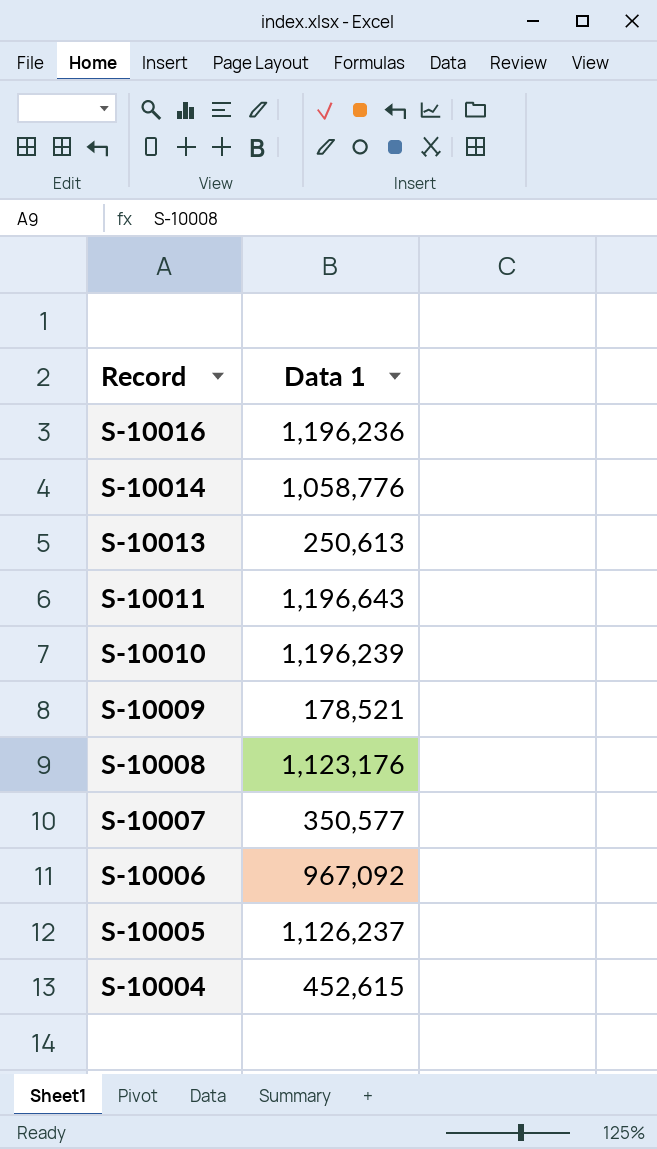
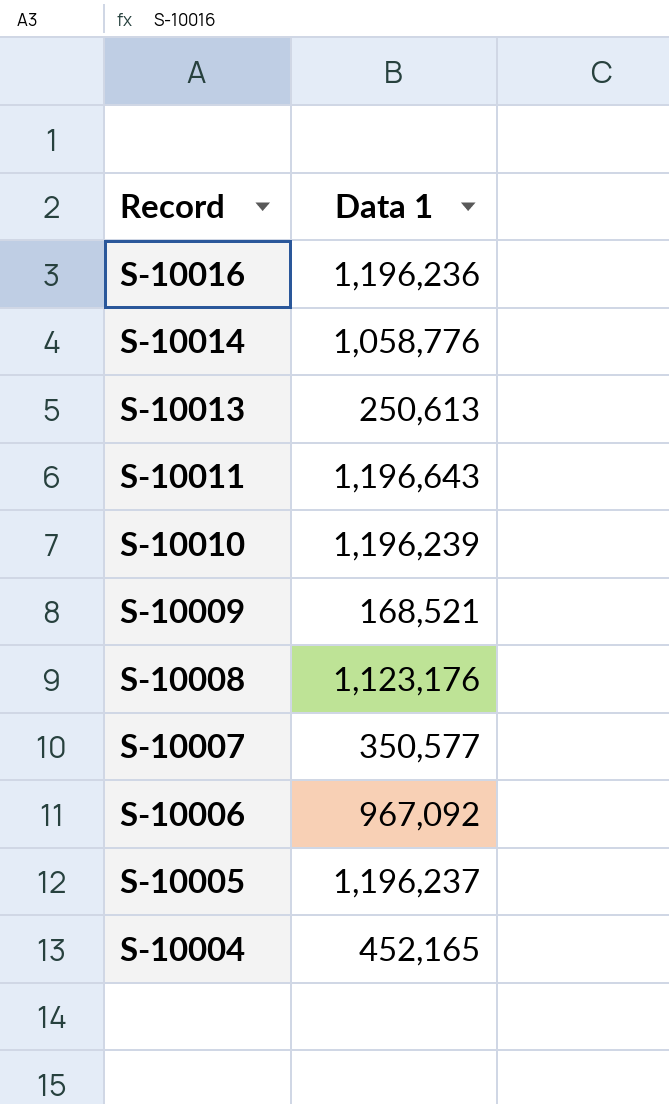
S-10009 | Data 1: 178,521 -> 168,521
S-10005 | Data 1: 1,126,237 -> 1,196,237
S-10004 | Data 1: 452,615 -> 452,165

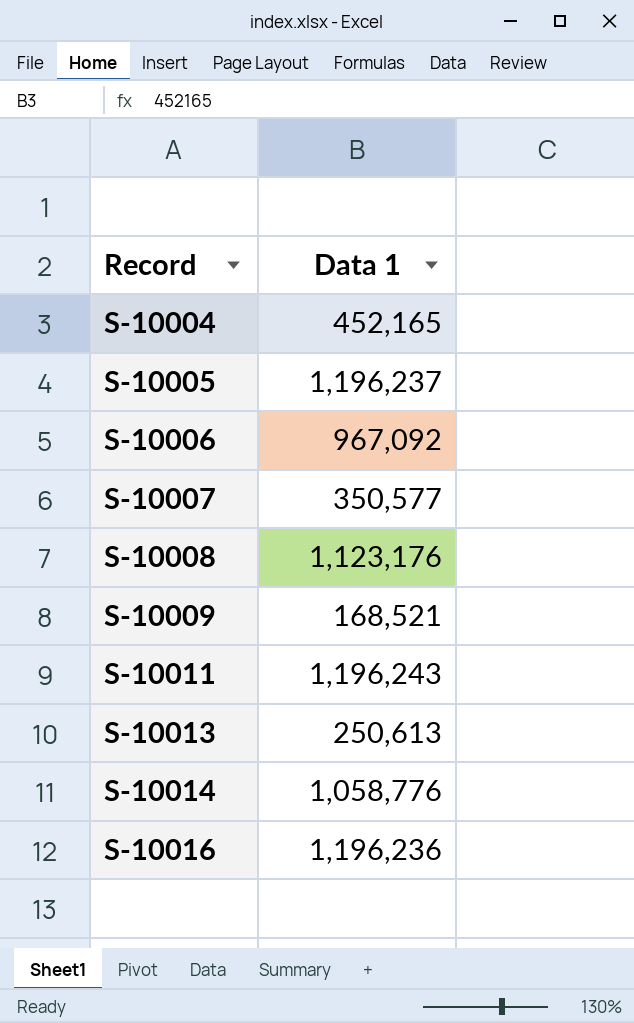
row order: Record descending -> Record ascending
row S-10010: 1,196,239 -> none
S-10011 | Data 1: 1,196,643 -> 1,196,243

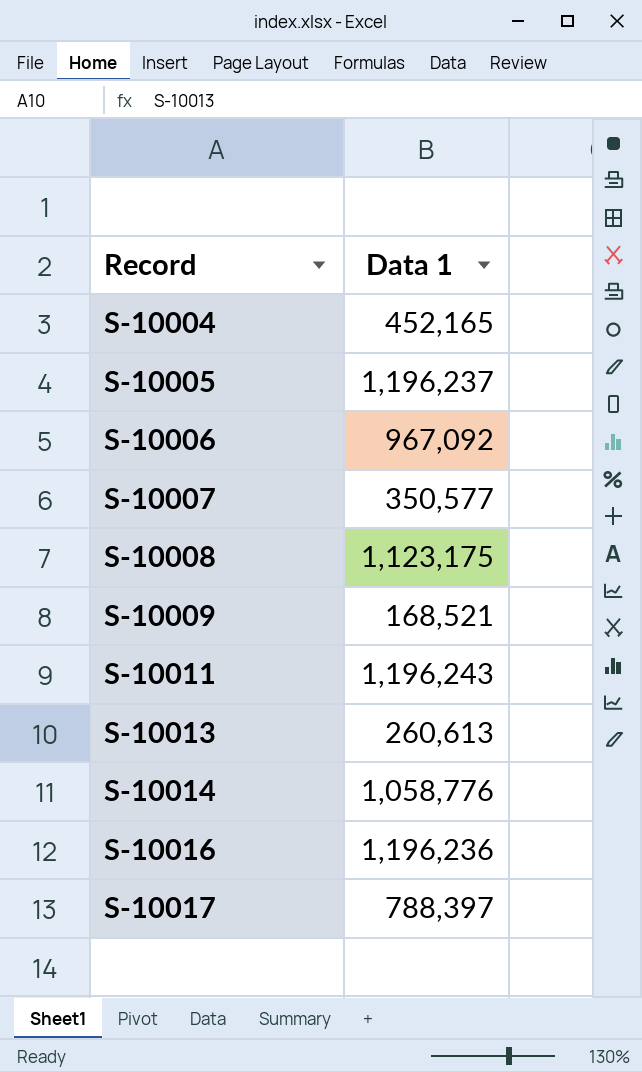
S-10008 | Data 1: 1,123,176 -> 1,123,175
S-10013 | Data 1: 250,613 -> 260,613
row S-10017: none -> 788,397

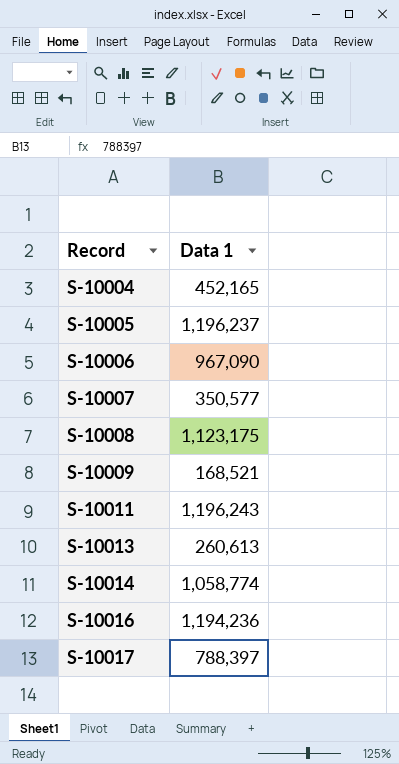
S-10006 | Data 1: 967,092 -> 967,090
S-10014 | Data 1: 1,058,776 -> 1,058,774
S-10016 | Data 1: 1,196,236 -> 1,194,236

